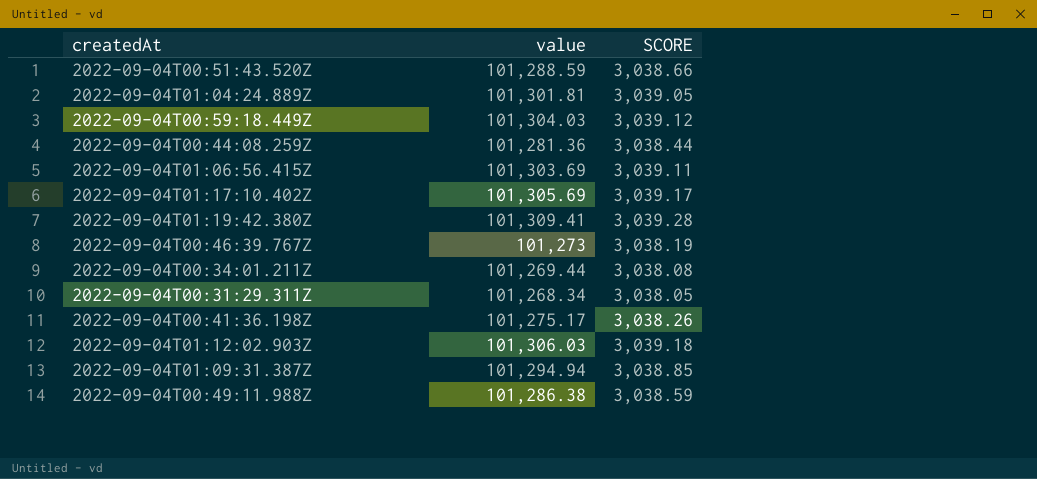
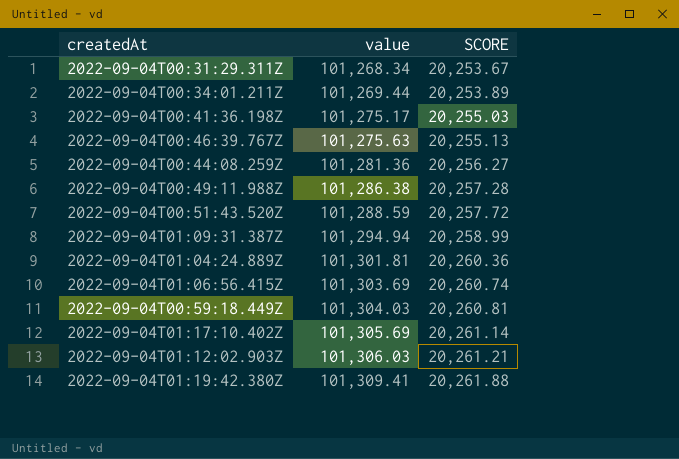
row order: none -> value ascending
column SCORE | formula: [value] * 0.03 -> [value] * 0.2
2022-09-04T00:46:39.767Z | value: 101,273 -> 101,275.63

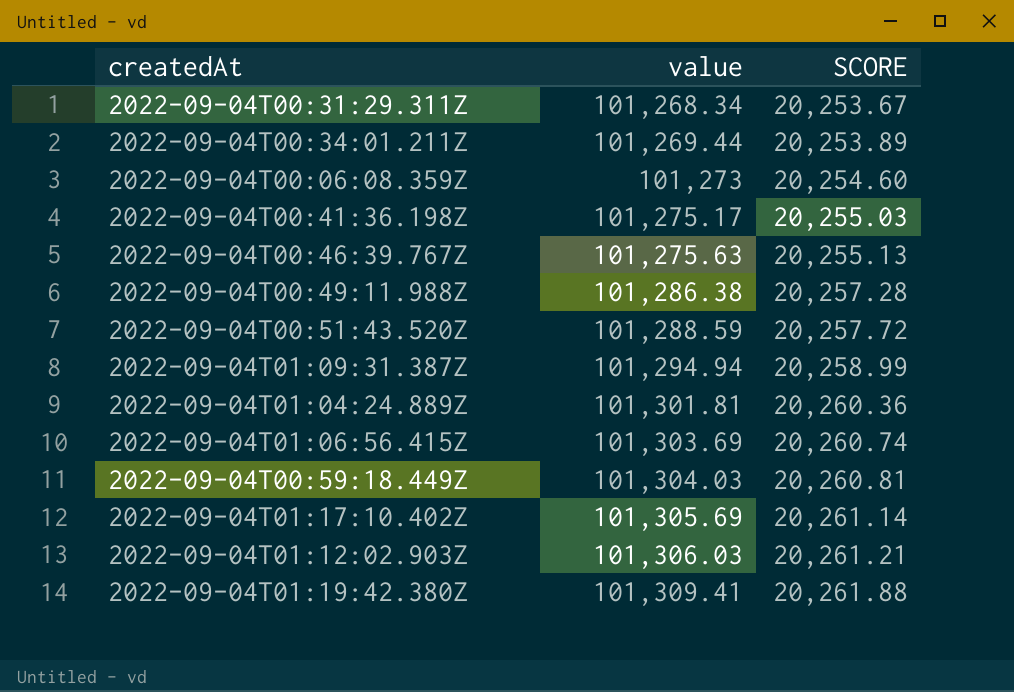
row 2022-09-04T00:44:08.259Z: 101,281.36 | 20,256.27 -> none
row 2022-09-04T00:06:08.359Z: none -> 101,273 | 20,254.60

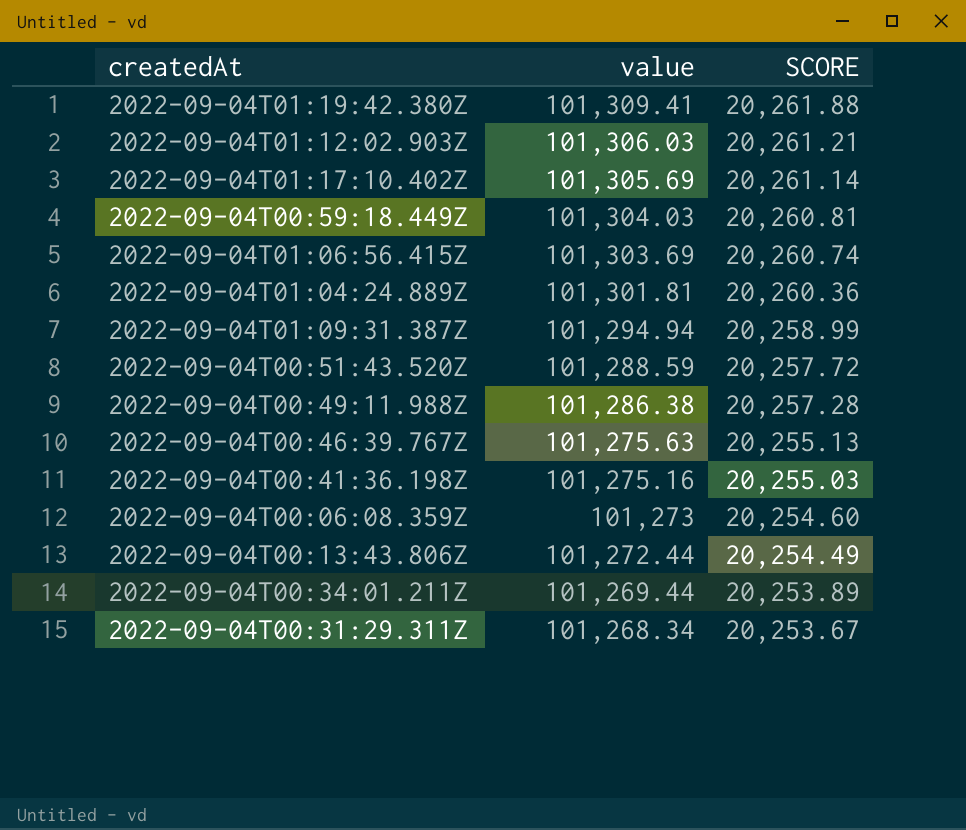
row order: value ascending -> value descending
2022-09-04T00:41:36.198Z | value: 101,275.17 -> 101,275.16
row 2022-09-04T00:13:43.806Z: none -> 101,272.44 | 20,254.49

